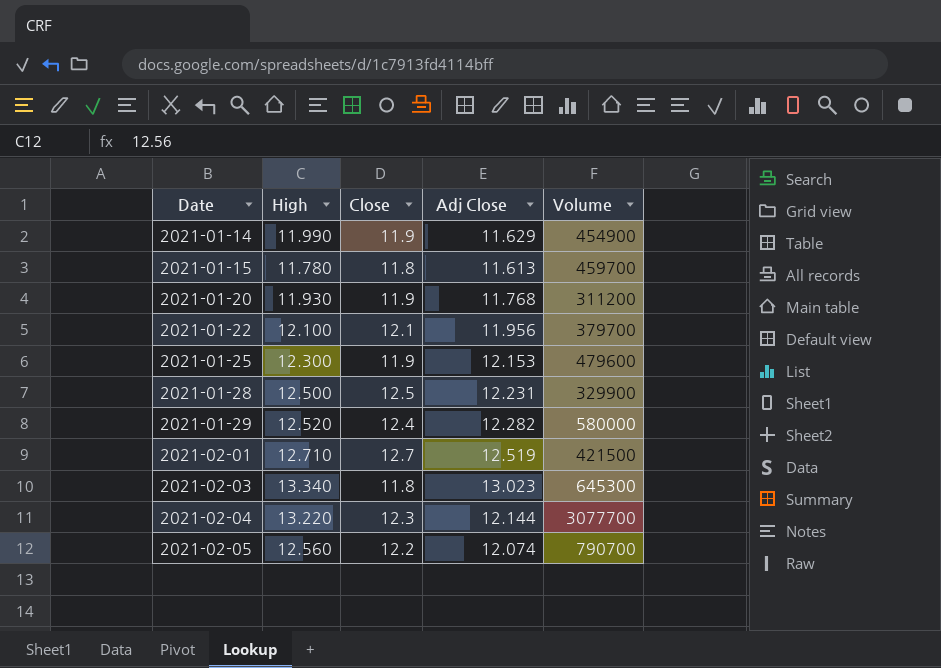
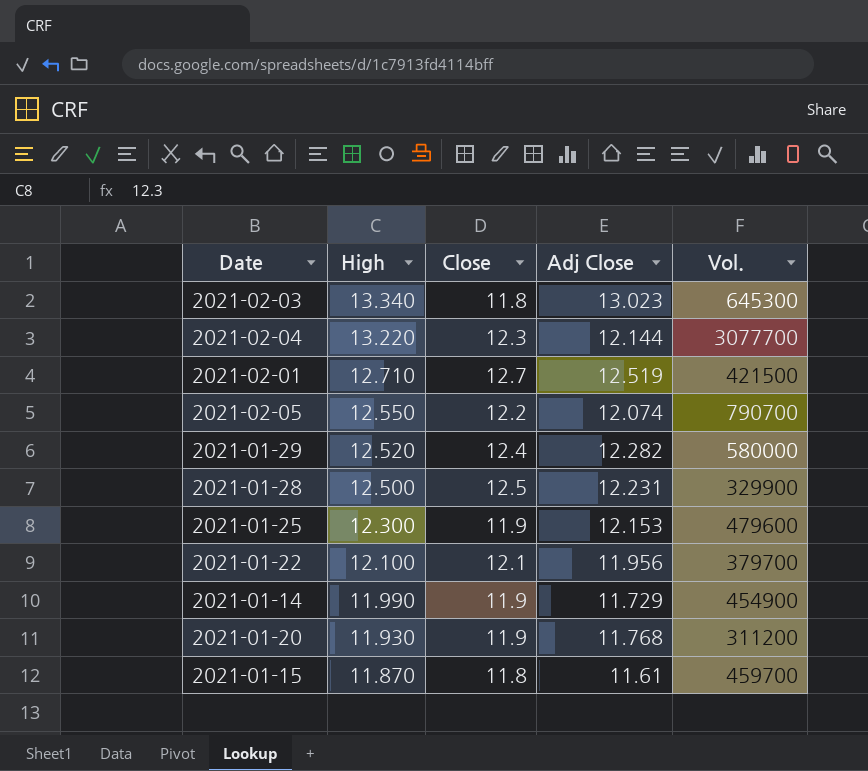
row order: Date ascending -> High descending
column name: Volume -> Vol.
2021-02-05 | High: 12.560 -> 12.550
2021-01-14 | Adj Close: 11.629 -> 11.729
2021-01-15 | High: 11.780 -> 11.870
2021-01-15 | Adj Close: 11.613 -> 11.61

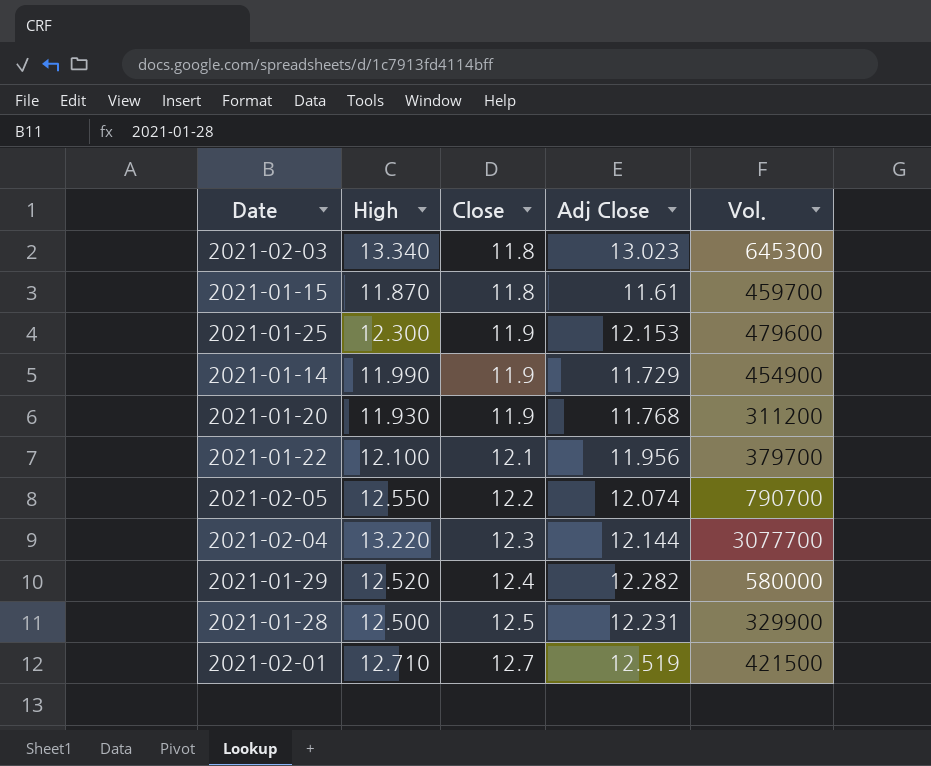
row order: High descending -> Close ascending

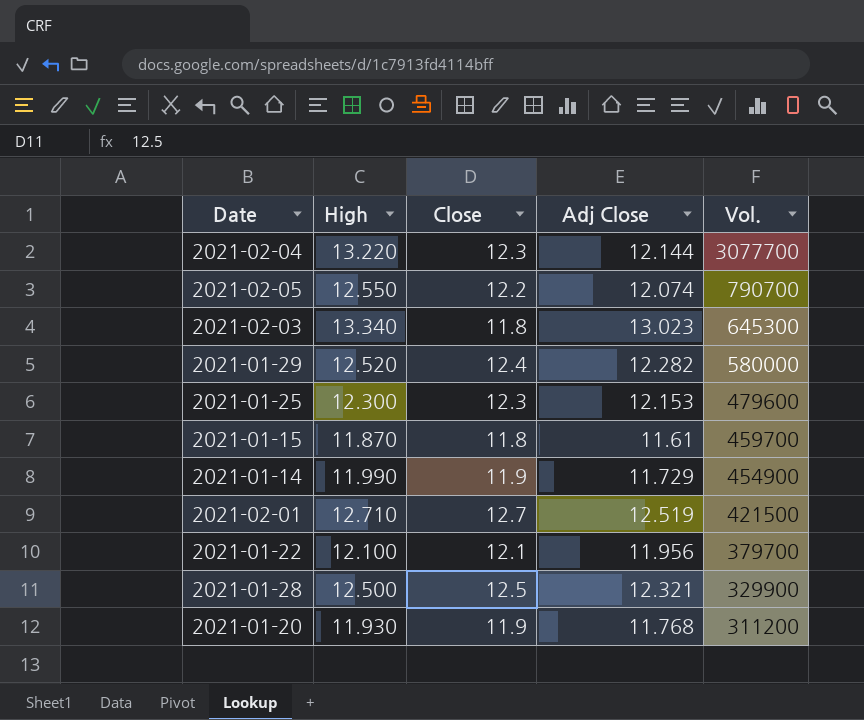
row order: Close ascending -> Vol. descending
2021-01-25 | Close: 11.9 -> 12.3
2021-01-28 | Adj Close: 12.231 -> 12.321

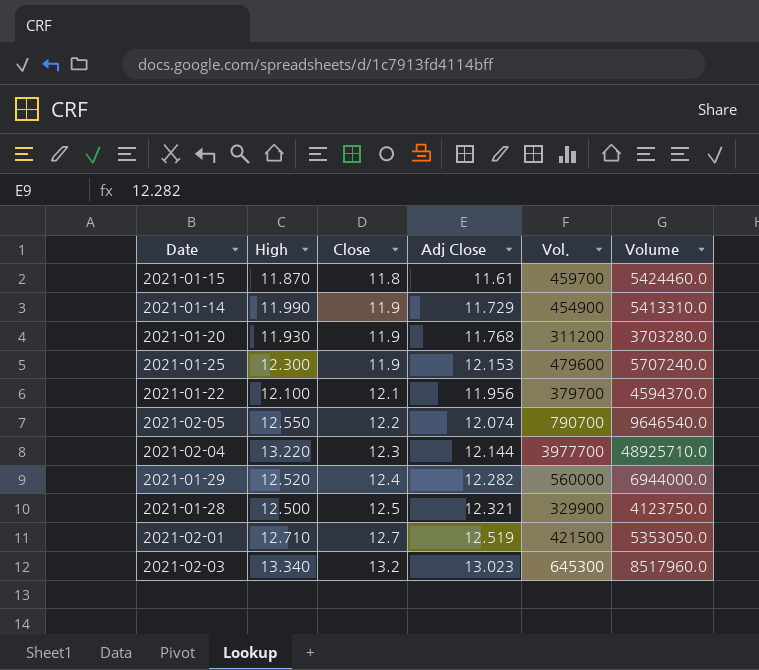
row order: Vol. descending -> Close ascending
column Volume | formula: none -> [Close] * [Vol.]
2021-01-25 | Close: 12.3 -> 11.9
2021-02-04 | Vol.: 3077700 -> 3977700
2021-01-29 | Vol.: 580000 -> 560000
2021-02-03 | Close: 11.8 -> 13.2

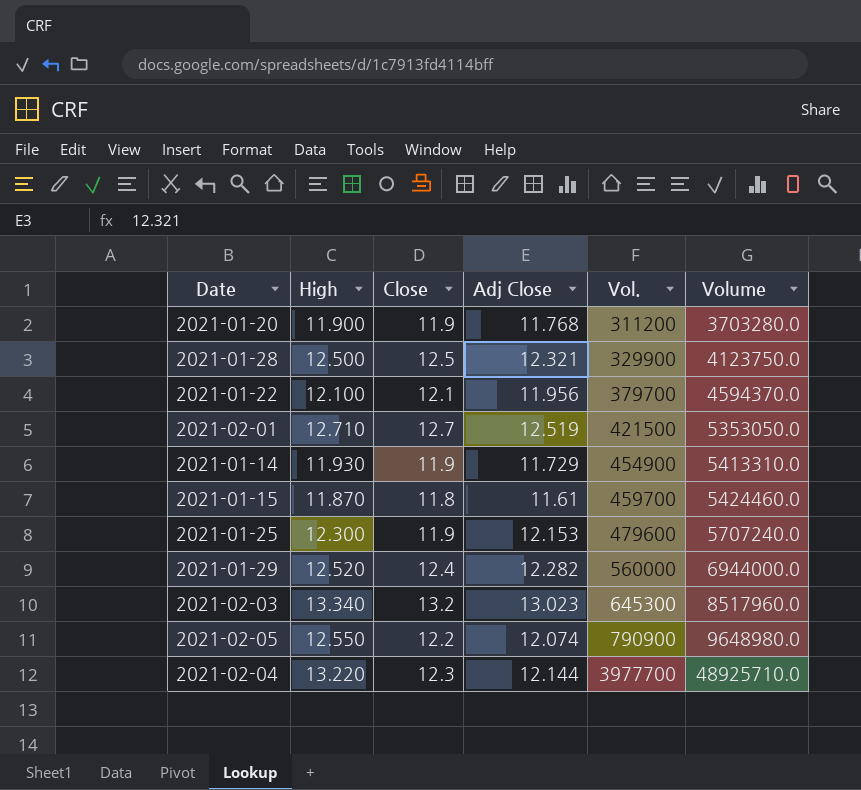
row order: Close ascending -> Vol. ascending
2021-01-20 | High: 11.930 -> 11.900
2021-01-14 | High: 11.990 -> 11.930
2021-02-05 | Vol.: 790700 -> 790900
2021-02-05 | Volume: 9646540.0 -> 9648980.0

